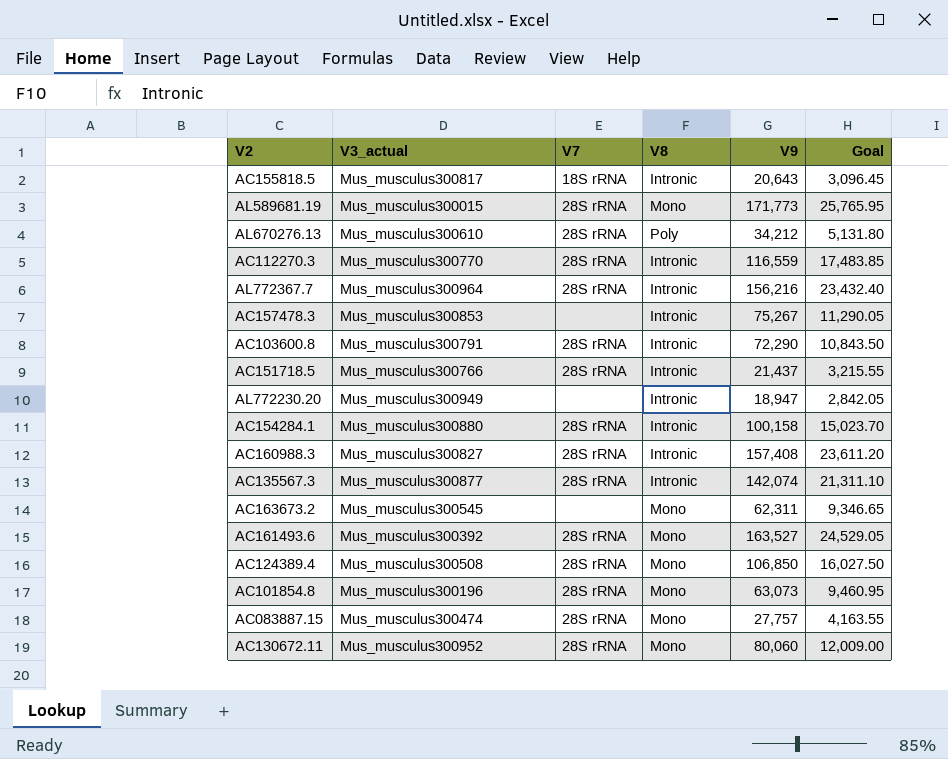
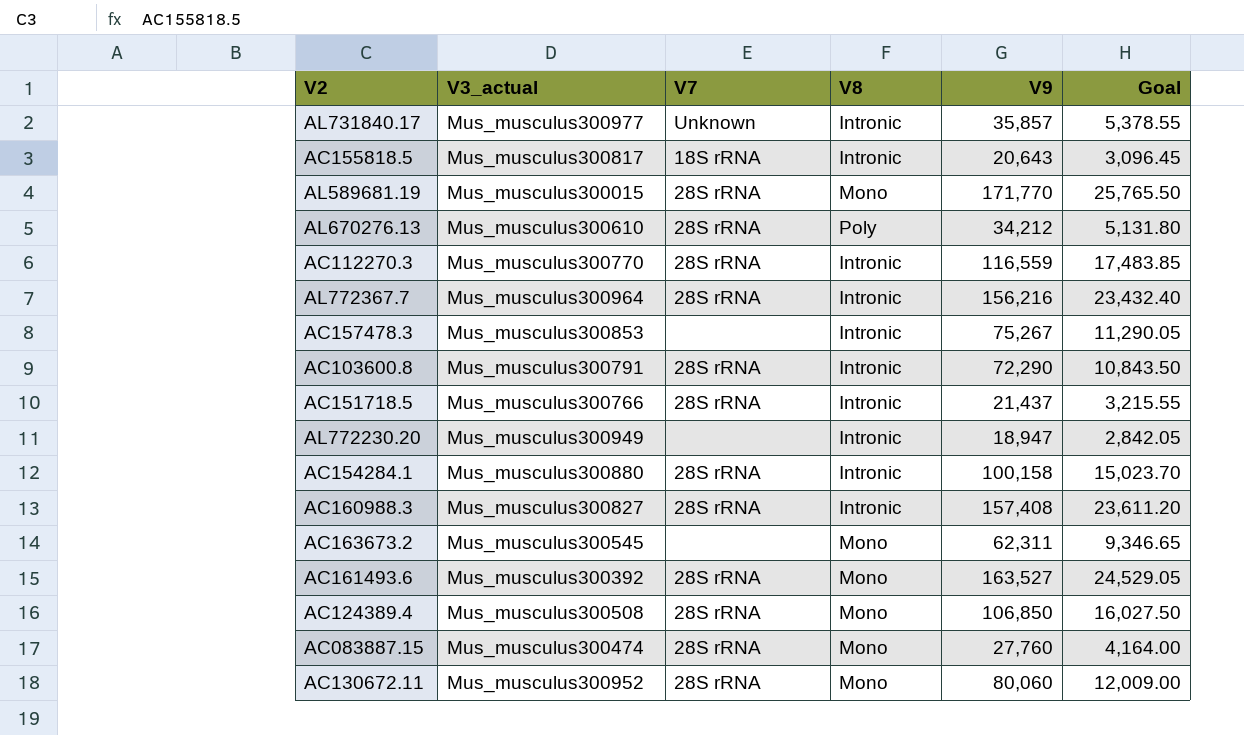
row AC135567.3: Mus_musculus300877 | 28S rRNA | Intronic | 142,074 | 21,311.10 -> none
row AC101854.8: Mus_musculus300196 | 28S rRNA | Mono | 63,073 | 9,460.95 -> none
row AL731840.17: none -> Mus_musculus300977 | Unknown | Intronic | 35,857 | 5,378.55
AL589681.19 | V9: 171,773 -> 171,770
AL589681.19 | Goal: 25,765.95 -> 25,765.50
AC083887.15 | V9: 27,757 -> 27,760
AC083887.15 | Goal: 4,163.55 -> 4,164.00

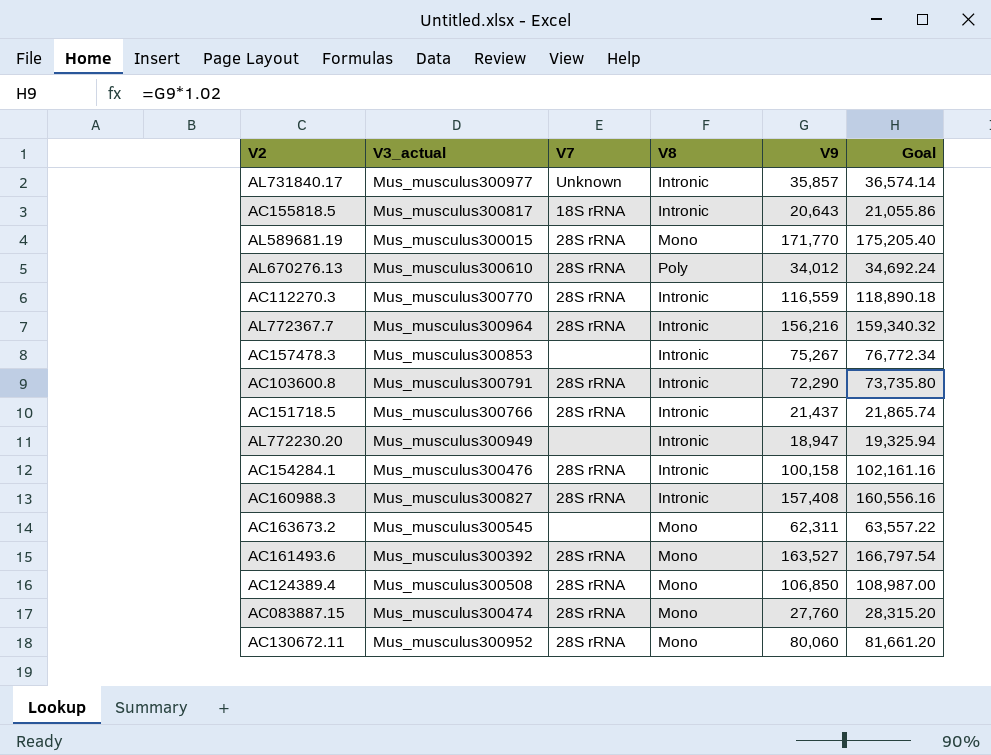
column Goal | formula: [V9] * 0.15 -> [V9] * 1.02
AL670276.13 | V9: 34,212 -> 34,012
AC154284.1 | V3_actual: Mus_musculus300880 -> Mus_musculus300476

